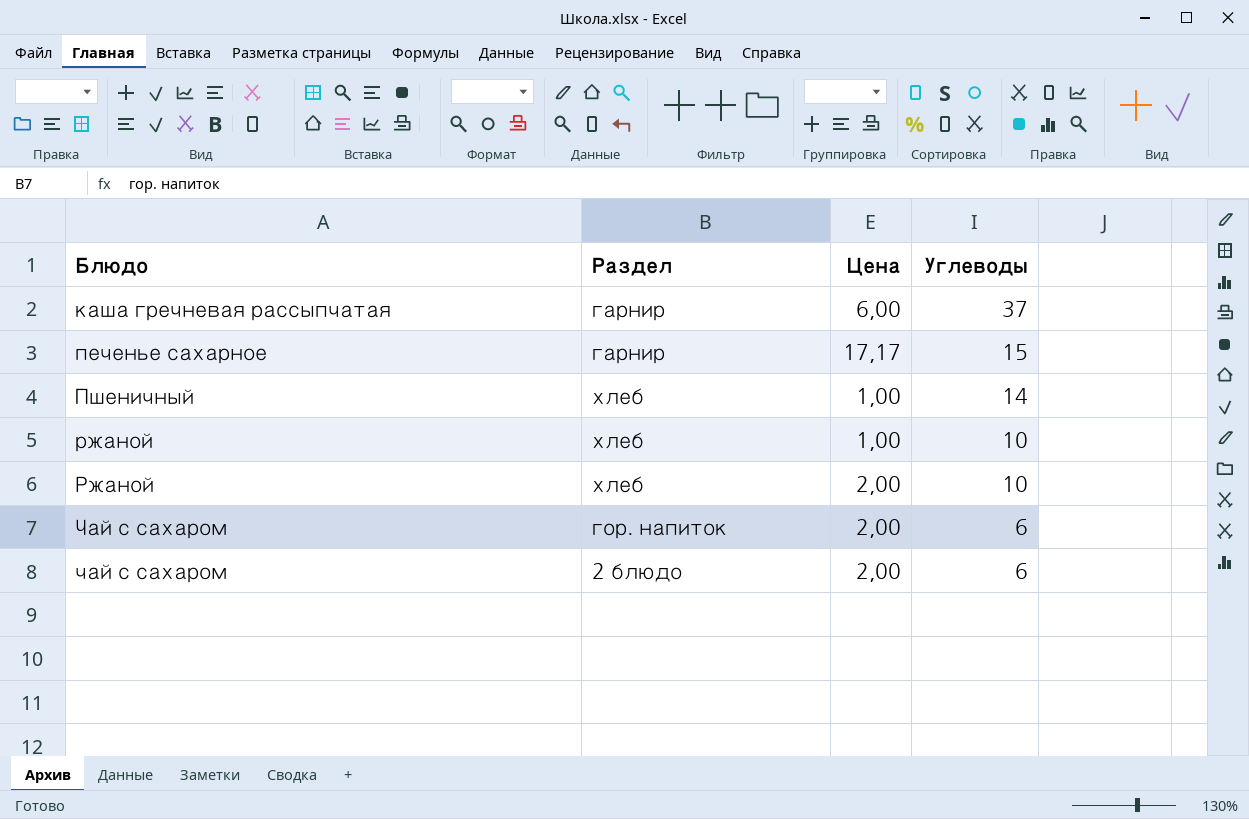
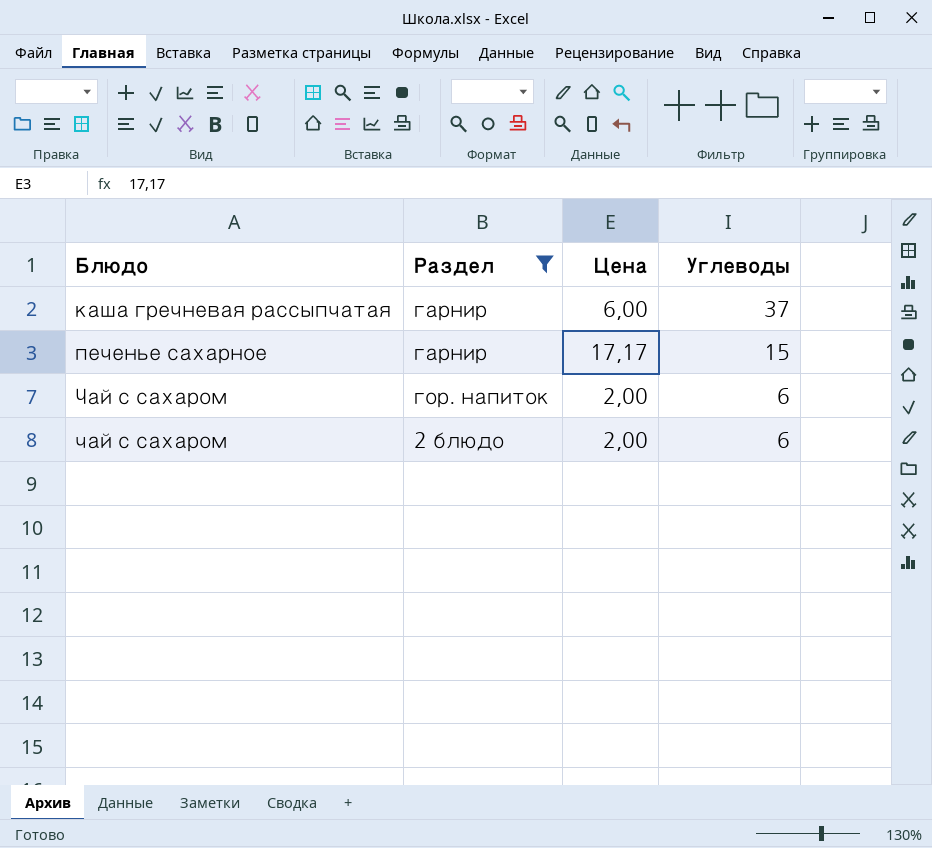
filter: none -> Раздел != хлеб

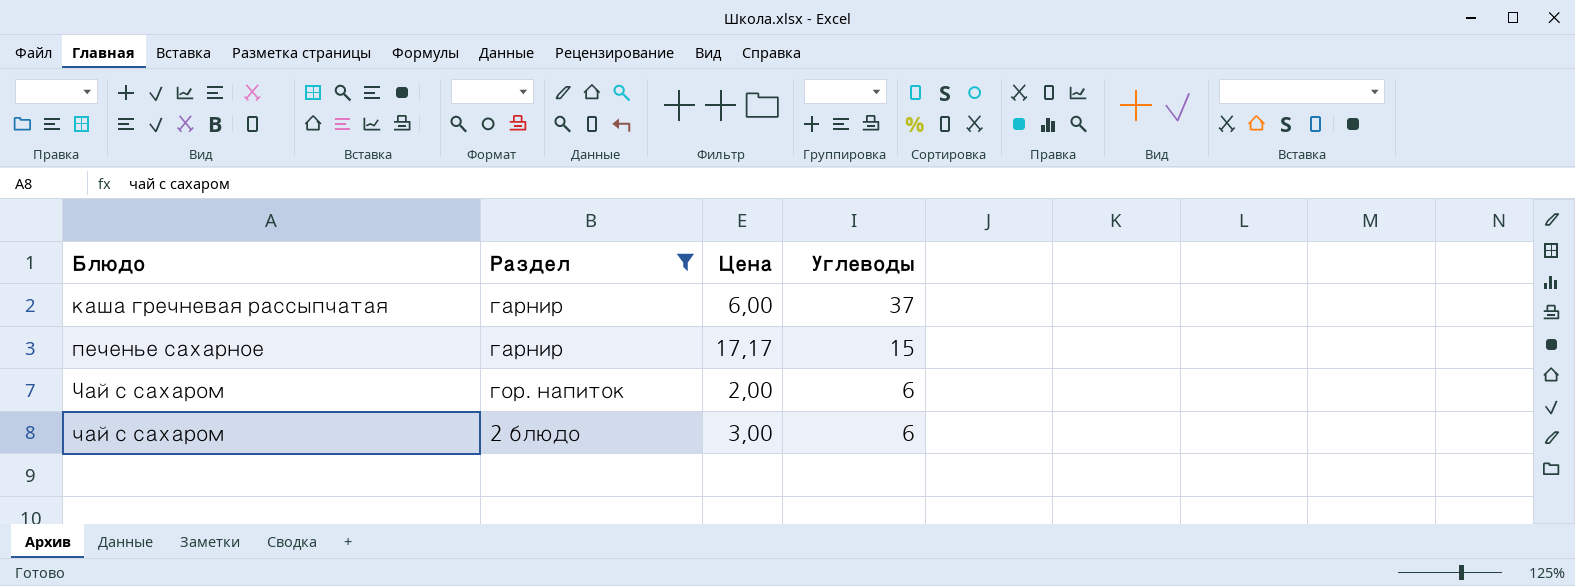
чай с сахаром | Цена: 2,00 -> 3,00

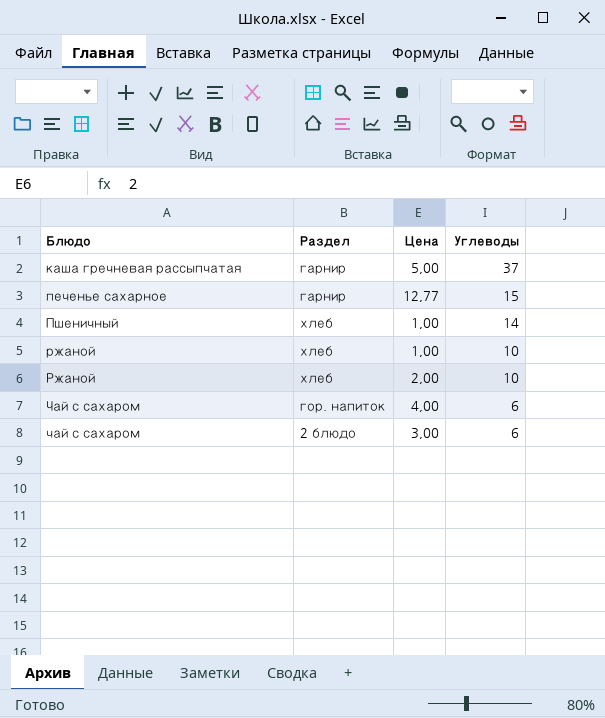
filter: Раздел != хлеб -> none
каша гречневая рассыпчатая | Цена: 6,00 -> 5,00
печенье сахарное | Цена: 17,17 -> 12,77
Чай с сахаром | Цена: 2,00 -> 4,00

